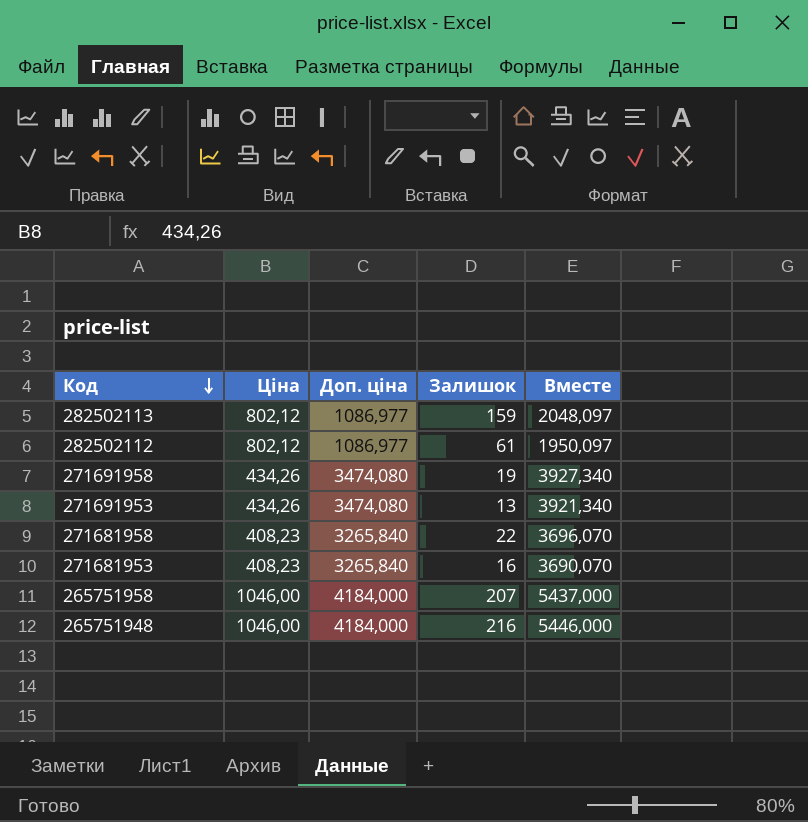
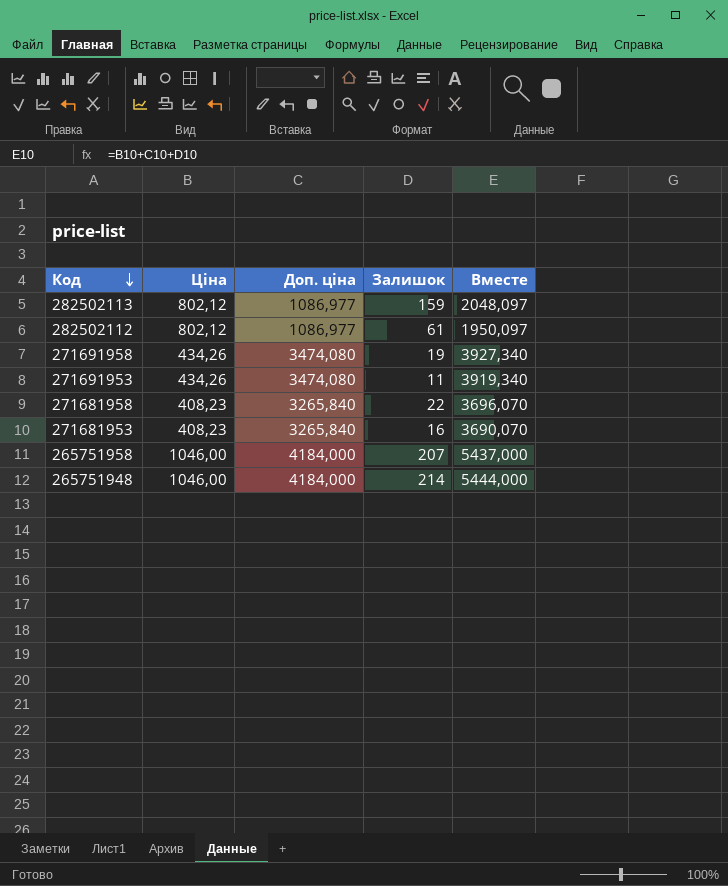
271691953 | Залишок: 13 -> 11
271691953 | Вместе: 3921,340 -> 3919,340
265751948 | Залишок: 216 -> 214
265751948 | Вместе: 5446,000 -> 5444,000

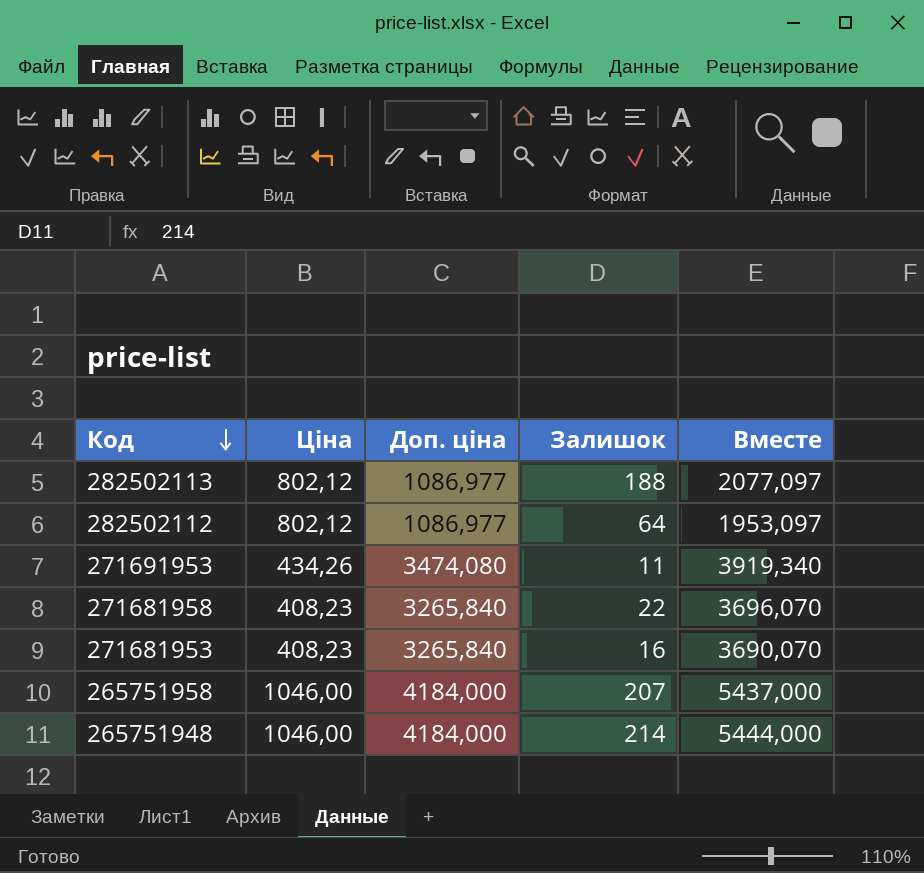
row 271691958: 434,26 | 3474,080 | 19 | 3927,340 -> none
282502113 | Залишок: 159 -> 188
282502113 | Вместе: 2048,097 -> 2077,097
282502112 | Залишок: 61 -> 64
282502112 | Вместе: 1950,097 -> 1953,097

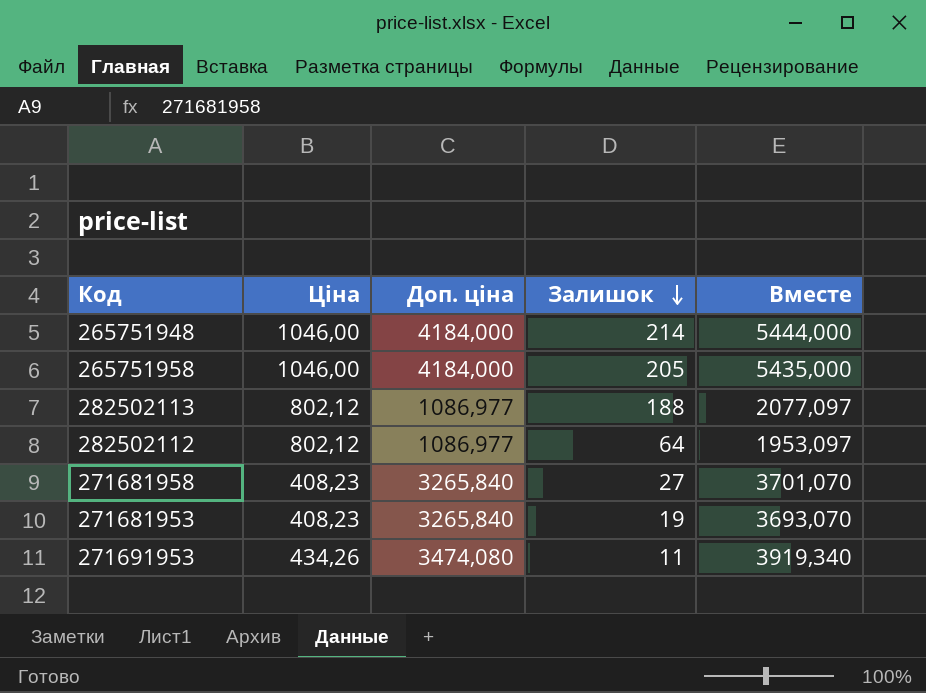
row order: Код descending -> Залишок descending
265751958 | Залишок: 207 -> 205
265751958 | Вместе: 5437,000 -> 5435,000
271681958 | Залишок: 22 -> 27
271681958 | Вместе: 3696,070 -> 3701,070
271681953 | Залишок: 16 -> 19
271681953 | Вместе: 3690,070 -> 3693,070

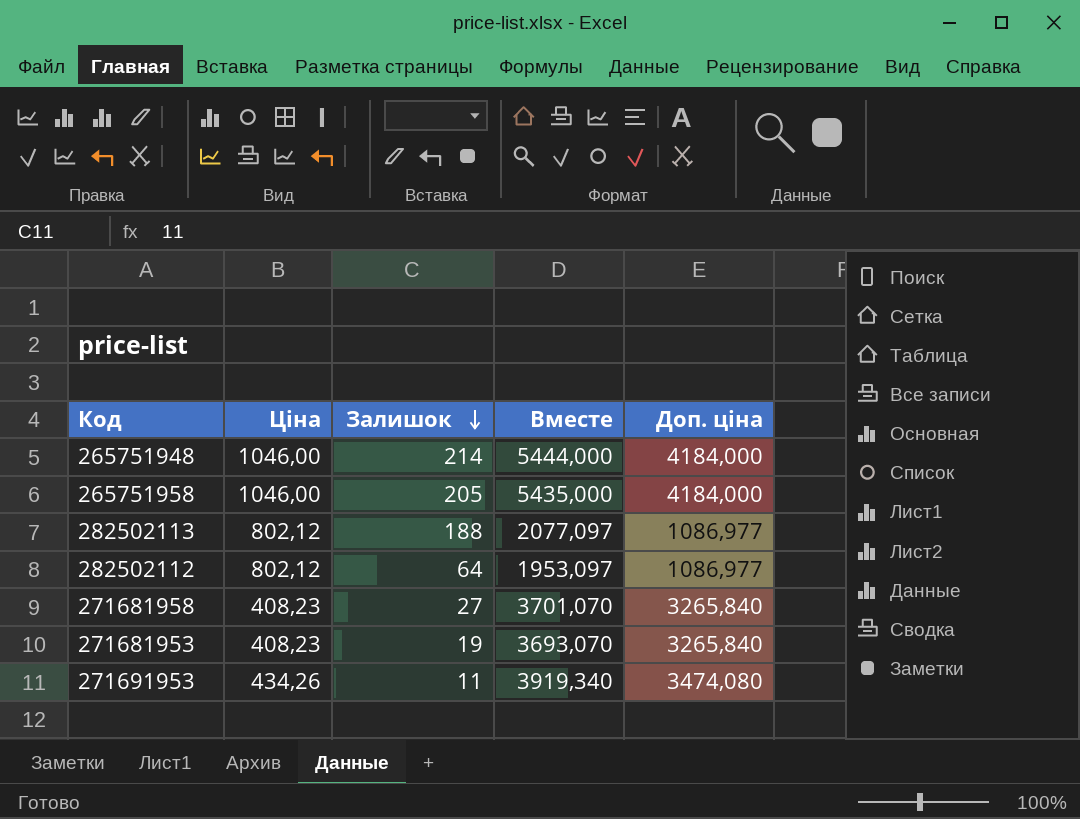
column Доп. ціна | position: 3 -> 5

